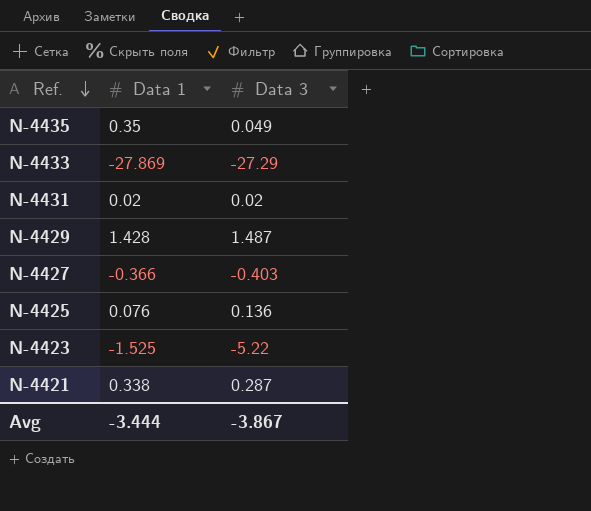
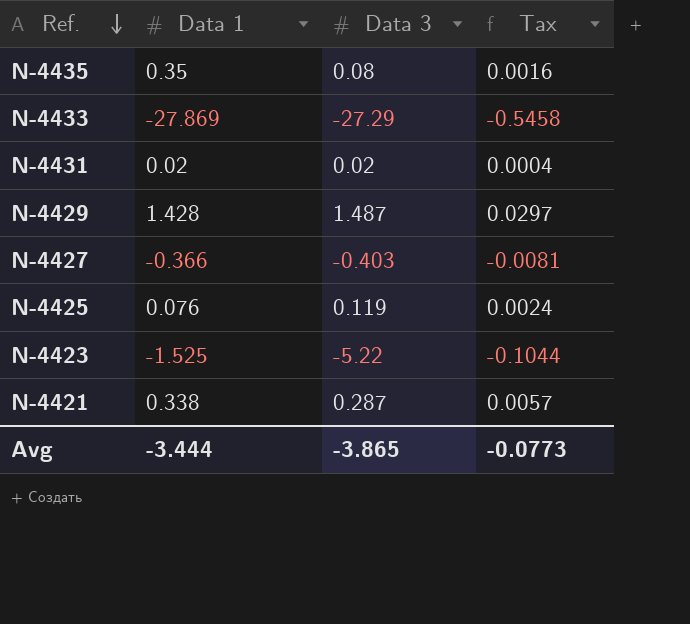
column Tax | formula: none -> [Data 3] * 0.02
N-4435 | Data 3: 0.049 -> 0.08
N-4425 | Data 3: 0.136 -> 0.119
Avg | Data 3: -3.867 -> -3.865

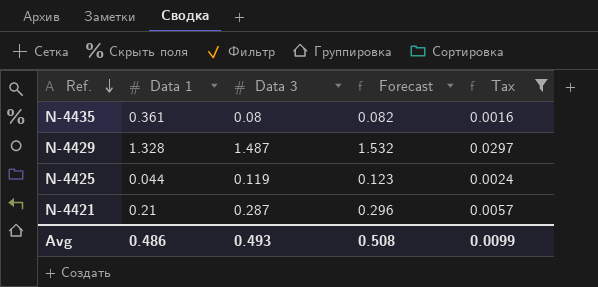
filter: none -> Tax >= 0.0016
column Forecast | formula: none -> [Data 3] * 1.03
N-4435 | Data 1: 0.35 -> 0.361
N-4429 | Data 1: 1.428 -> 1.328
N-4425 | Data 1: 0.076 -> 0.044
N-4421 | Data 1: 0.338 -> 0.21
Avg | Data 1: -3.444 -> 0.486
Avg | Data 3: -3.865 -> 0.493
Avg | Tax: -0.0773 -> 0.0099

